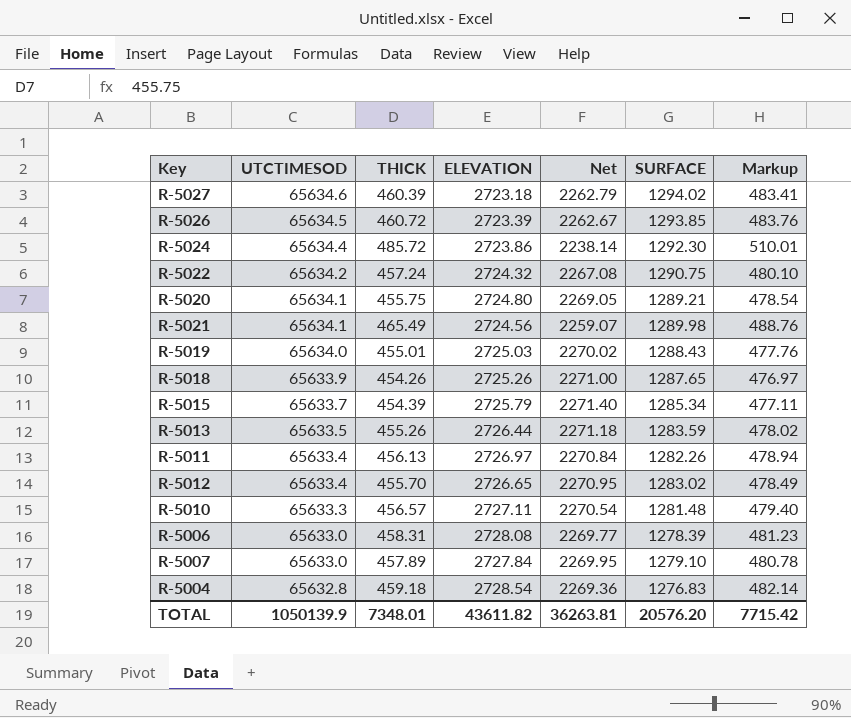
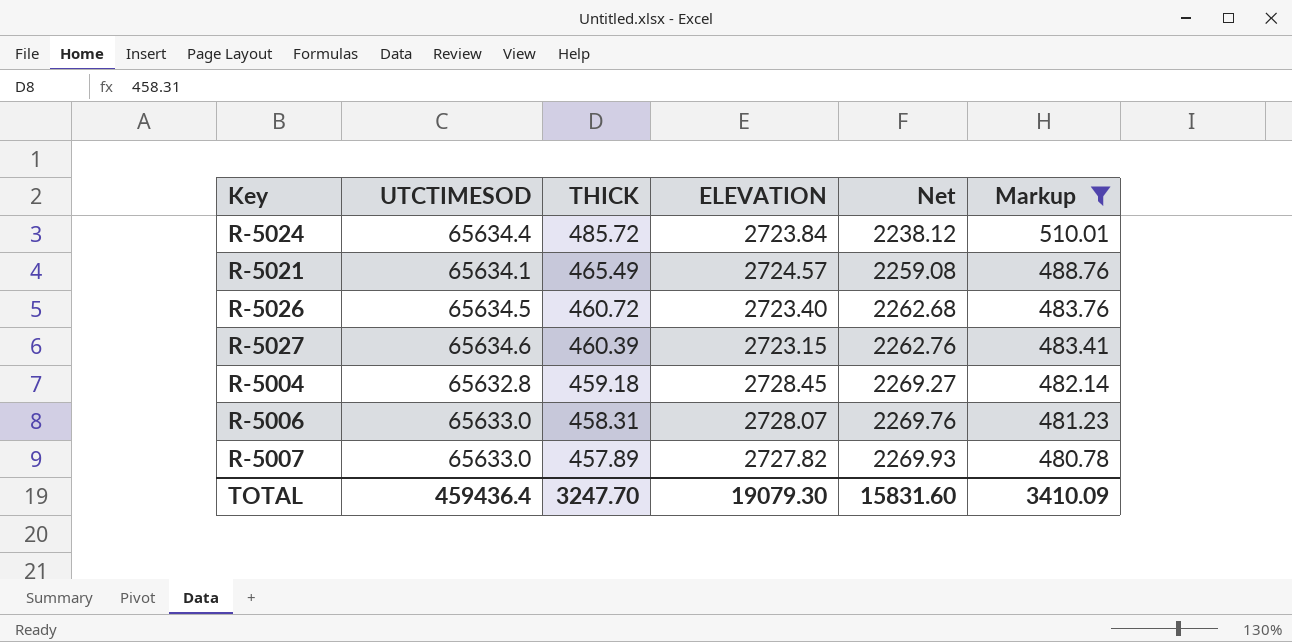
filter: none -> Markup >= 480.78
row order: UTCTIMESOD descending -> THICK descending
column SURFACE | position: 6 -> none
R-5024 | ELEVATION: 2723.86 -> 2723.84
R-5024 | Net: 2238.14 -> 2238.12
R-5021 | ELEVATION: 2724.56 -> 2724.57
R-5021 | Net: 2259.07 -> 2259.08
R-5026 | ELEVATION: 2723.39 -> 2723.40
R-5026 | Net: 2262.67 -> 2262.68
R-5027 | ELEVATION: 2723.18 -> 2723.15
R-5027 | Net: 2262.79 -> 2262.76
R-5004 | ELEVATION: 2728.54 -> 2728.45
R-5004 | Net: 2269.36 -> 2269.27
R-5006 | ELEVATION: 2728.08 -> 2728.07
R-5006 | Net: 2269.77 -> 2269.76
R-5007 | ELEVATION: 2727.84 -> 2727.82
R-5007 | Net: 2269.95 -> 2269.93
TOTAL | UTCTIMESOD: 1050139.9 -> 459436.4
TOTAL | THICK: 7348.01 -> 3247.70
TOTAL | ELEVATION: 43611.82 -> 19079.30
TOTAL | Net: 36263.81 -> 15831.60
TOTAL | Markup: 7715.42 -> 3410.09

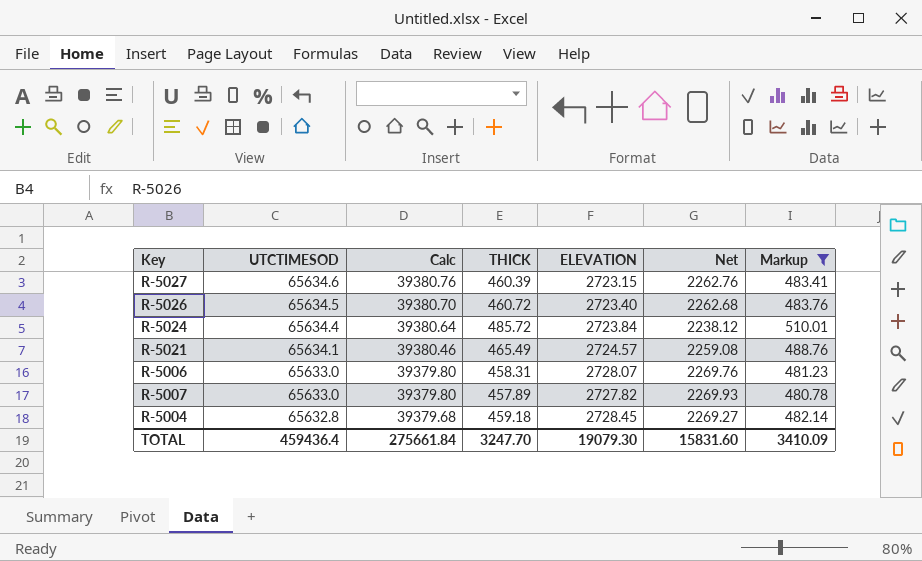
row order: THICK descending -> UTCTIMESOD descending
column Calc | formula: none -> [UTCTIMESOD] * 0.6

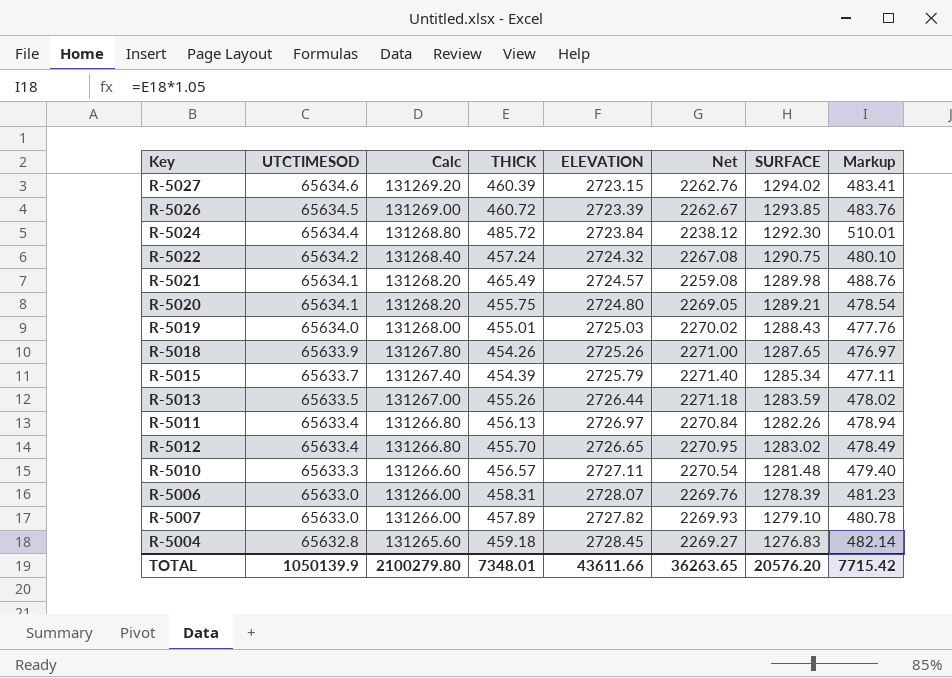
filter: Markup >= 480.78 -> none
column Calc | formula: [UTCTIMESOD] * 0.6 -> [UTCTIMESOD] * 2
column SURFACE | position: none -> 7
R-5026 | ELEVATION: 2723.40 -> 2723.39
R-5026 | Net: 2262.68 -> 2262.67
TOTAL | UTCTIMESOD: 459436.4 -> 1050139.9
TOTAL | Calc: 275661.84 -> 2100279.80
TOTAL | THICK: 3247.70 -> 7348.01
TOTAL | ELEVATION: 19079.30 -> 43611.66
TOTAL | Net: 15831.60 -> 36263.65
TOTAL | Markup: 3410.09 -> 7715.42

